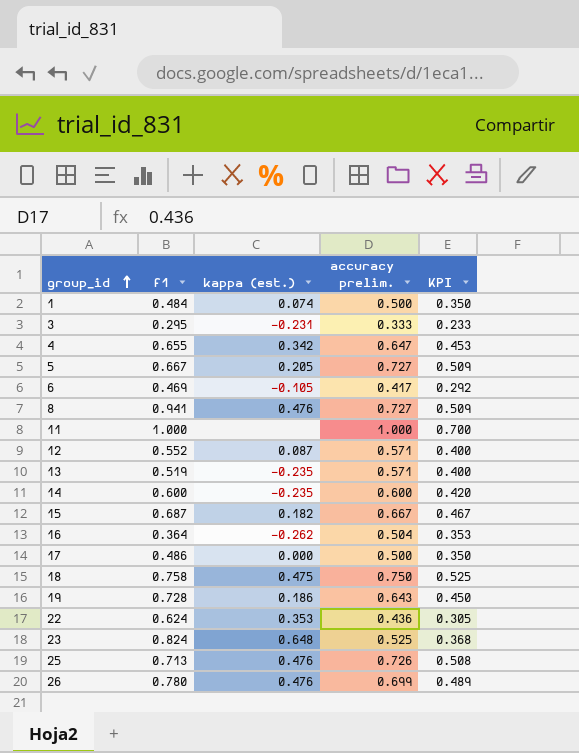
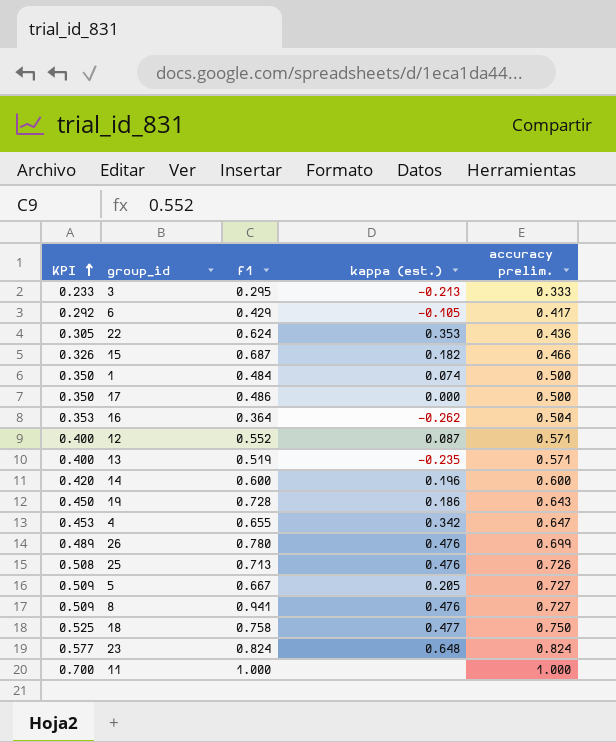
row order: group_id ascending -> KPI ascending
column KPI | position: 5 -> 1
3 | kappa (est.): -0.231 -> -0.213
6 | f1: 0.469 -> 0.429
15 | KPI: 0.467 -> 0.326
15 | accuracy prelim.: 0.667 -> 0.466
14 | kappa (est.): -0.235 -> 0.196
18 | kappa (est.): 0.475 -> 0.477
23 | KPI: 0.368 -> 0.577
23 | accuracy prelim.: 0.525 -> 0.824

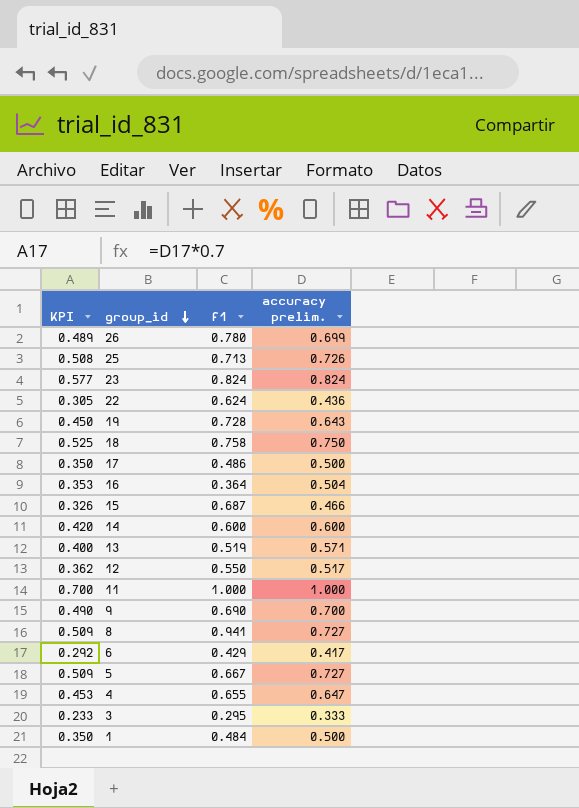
row order: KPI ascending -> group_id descending
column kappa (est.) | position: 4 -> none
12 | KPI: 0.400 -> 0.362
12 | f1: 0.552 -> 0.550
12 | accuracy prelim.: 0.571 -> 0.517
row 9: none -> 0.490 | 0.690 | 0.700

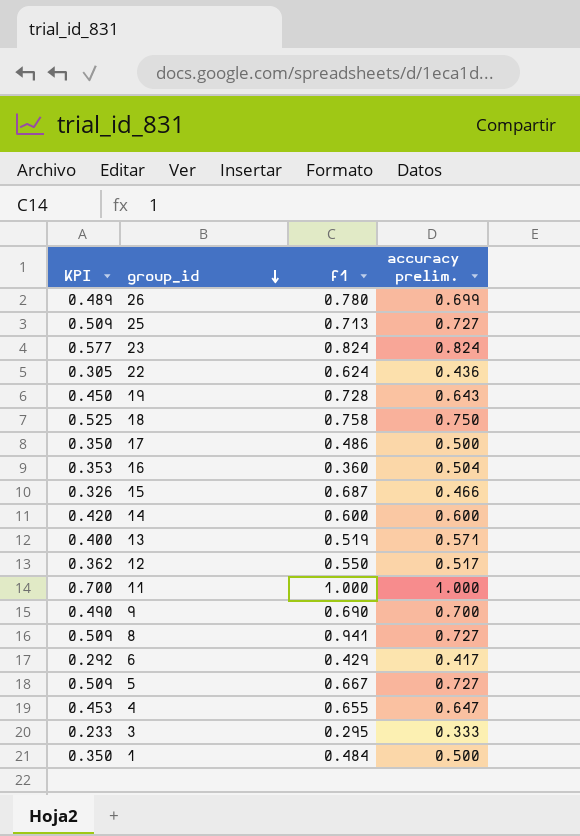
25 | KPI: 0.508 -> 0.509
25 | accuracy prelim.: 0.726 -> 0.727
16 | f1: 0.364 -> 0.360

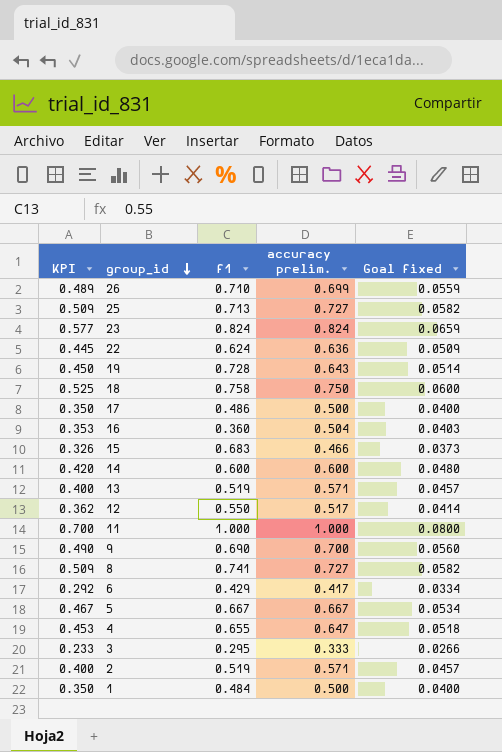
column Goal fixed | formula: none -> [accuracy prelim.] * 0.08
26 | f1: 0.780 -> 0.710
22 | KPI: 0.305 -> 0.445
22 | accuracy prelim.: 0.436 -> 0.636
15 | f1: 0.687 -> 0.683
8 | f1: 0.941 -> 0.741
5 | KPI: 0.509 -> 0.467
5 | accuracy prelim.: 0.727 -> 0.667
row 2: none -> 0.400 | 0.519 | 0.571 | 0.0457

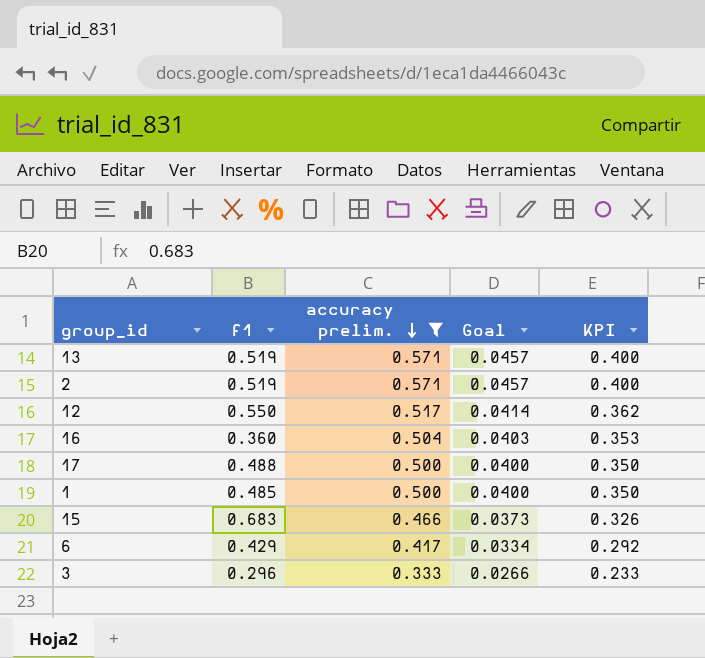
filter: none -> accuracy prelim. <= 0.571
row order: group_id descending -> accuracy prelim. descending
column name: Goal fixed -> Goal
column KPI | position: 1 -> 5
17 | f1: 0.486 -> 0.488
1 | f1: 0.484 -> 0.485
3 | f1: 0.295 -> 0.296

